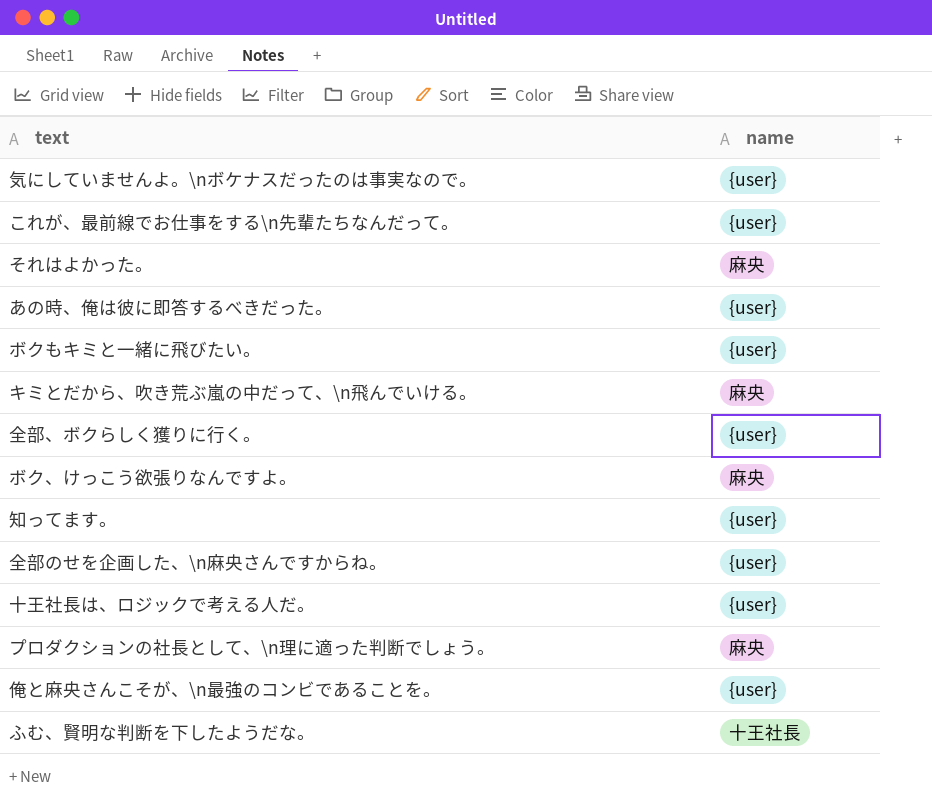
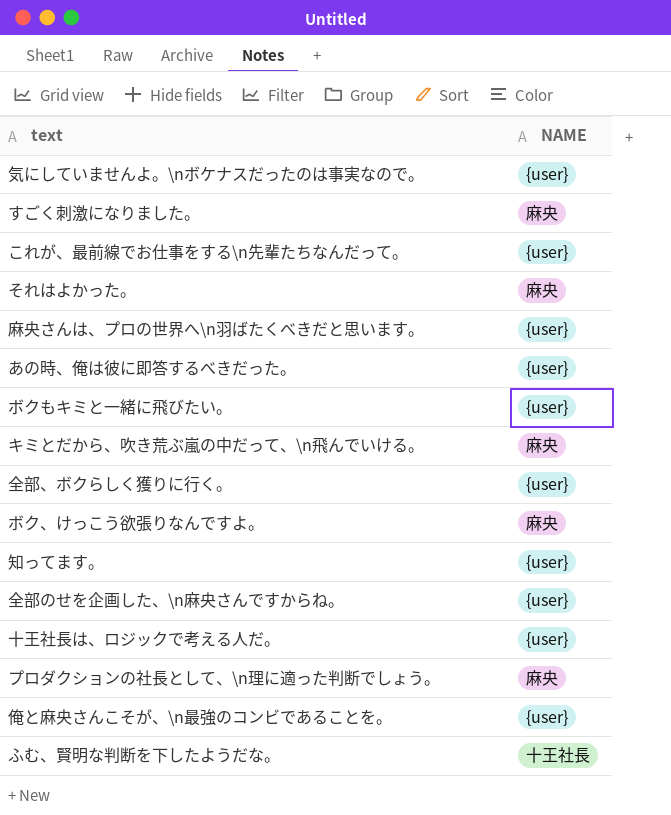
column name: name -> NAME
row すごく刺激になりました。: none -> 麻央
row 麻央さんは、プロの世界へ\n羽ばたくべきだと思います。: none -> {user}

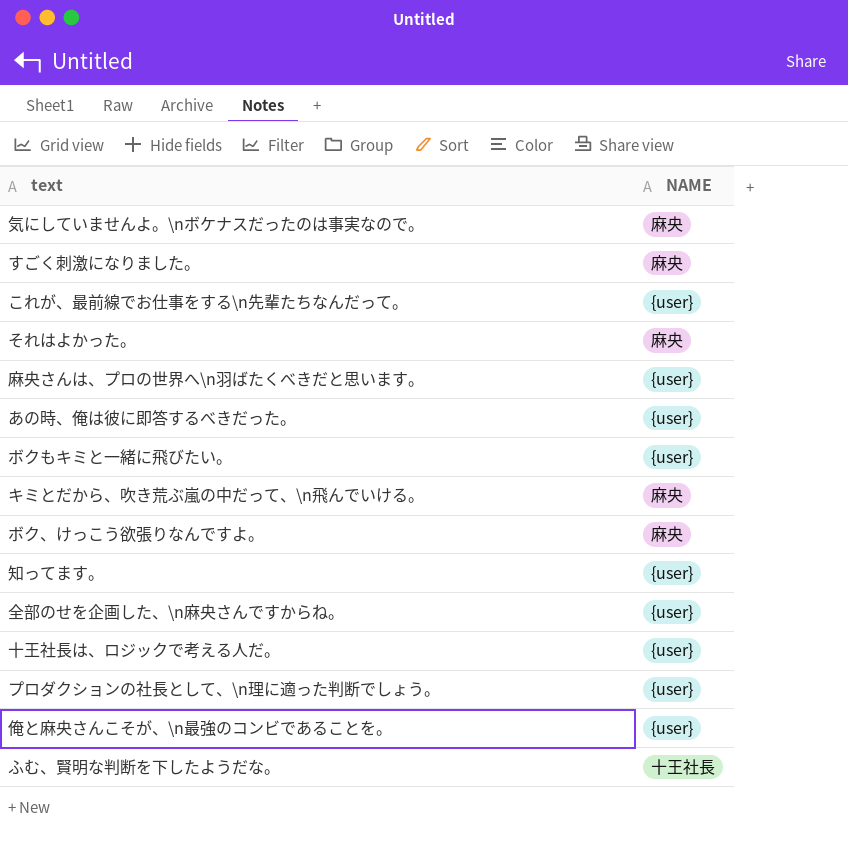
row 全部、ボクらしく獲りに行く。: {user} -> none
気にしていませんよ。\nボケナスだったのは事実なので。 | NAME: {user} -> 麻央
プロダクションの社長として、\n理に適った判断でしょう。 | NAME: 麻央 -> {user}

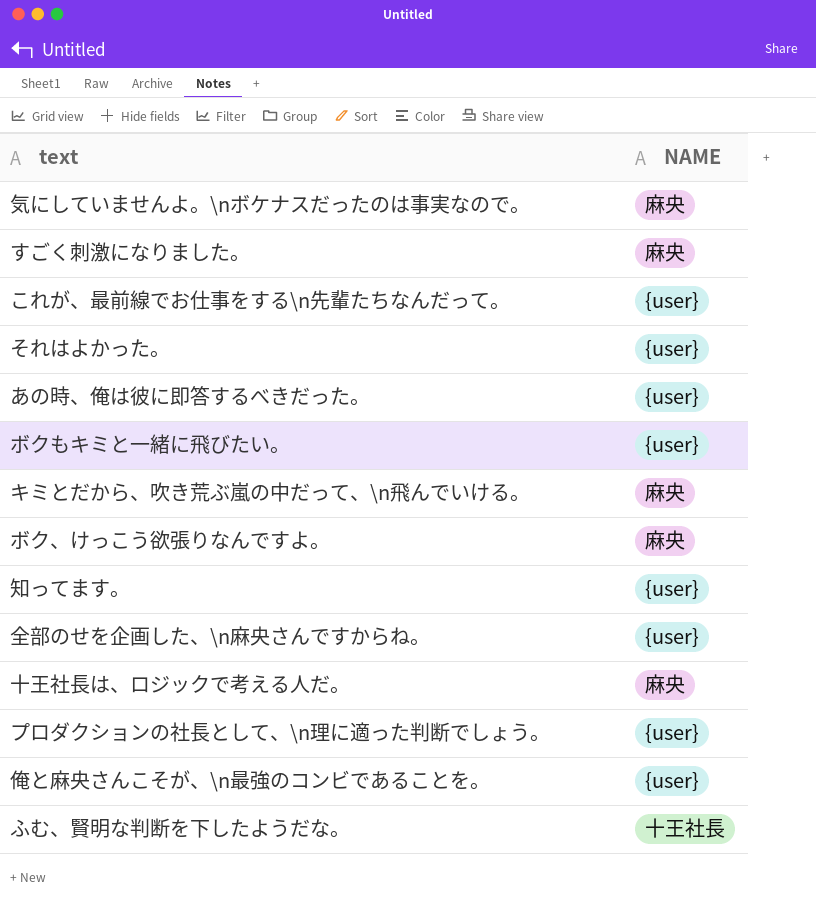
row 麻央さんは、プロの世界へ\n羽ばたくべきだと思います。: {user} -> none
それはよかった。 | NAME: 麻央 -> {user}
十王社長は、ロジックで考える人だ。 | NAME: {user} -> 麻央

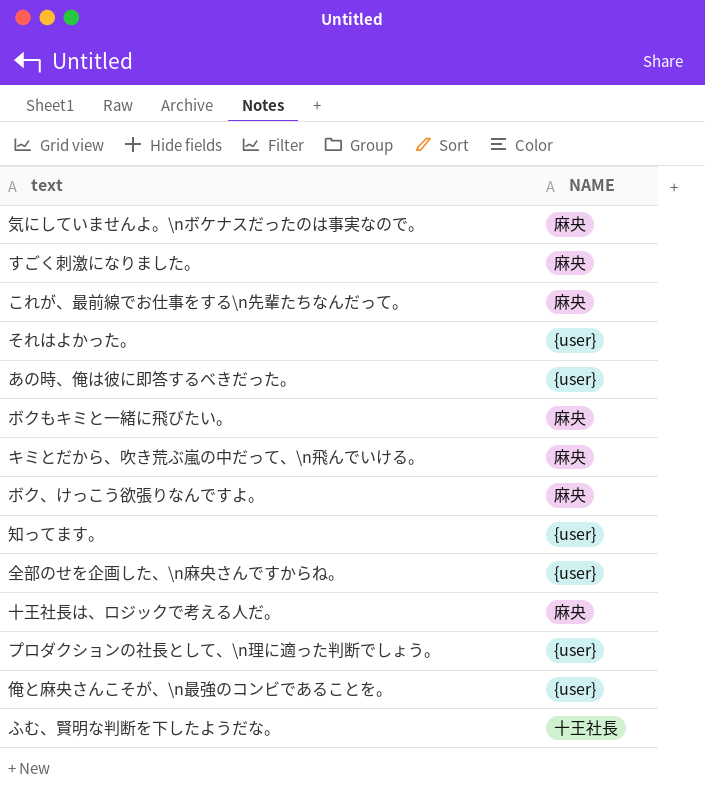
これが、最前線でお仕事をする\n先輩たちなんだって。 | NAME: {user} -> 麻央
ボクもキミと一緒に飛びたい。 | NAME: {user} -> 麻央

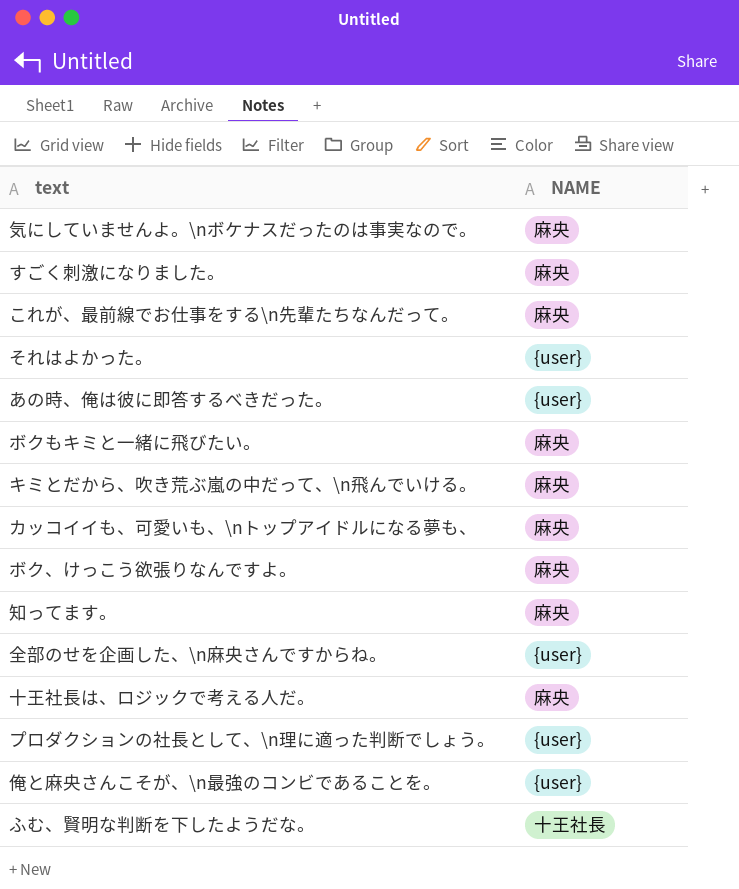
row カッコイイも、可愛いも、\nトップアイドルになる夢も、: none -> 麻央
知ってます。 | NAME: {user} -> 麻央

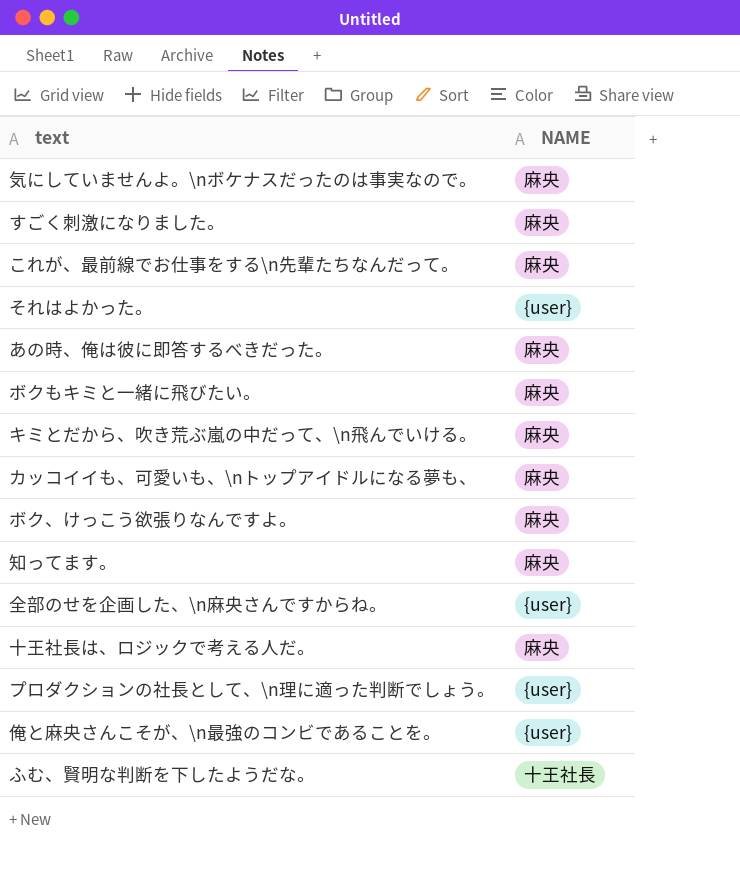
あの時、俺は彼に即答するべきだった。 | NAME: {user} -> 麻央

